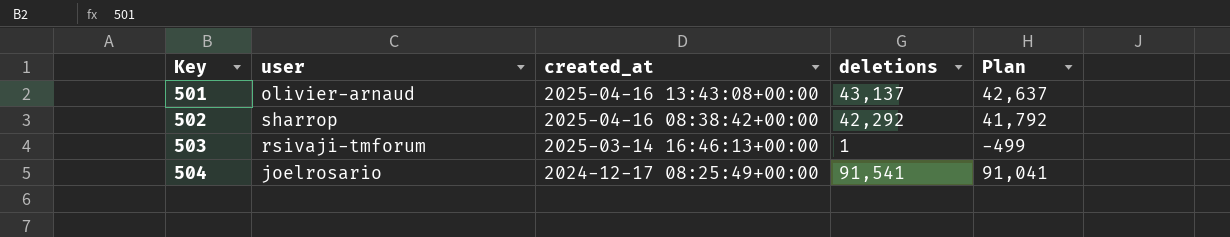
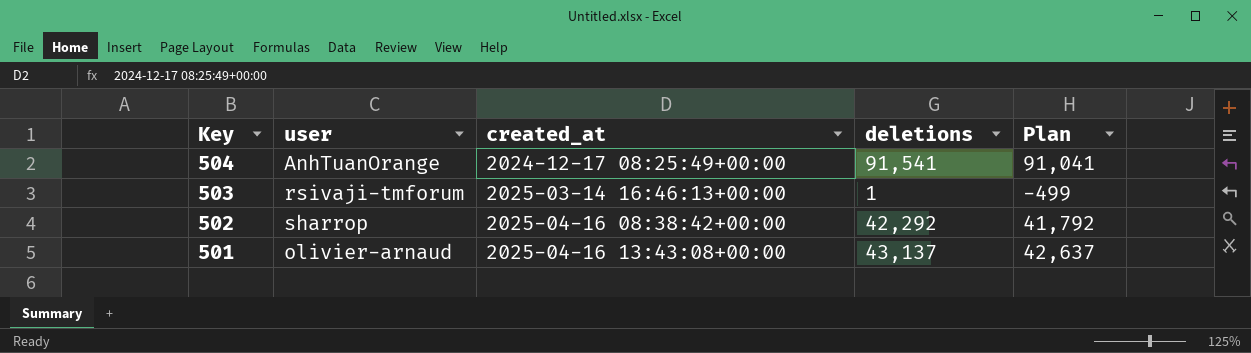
row order: Key ascending -> Key descending
504 | user: joelrosario -> AnhTuanOrange

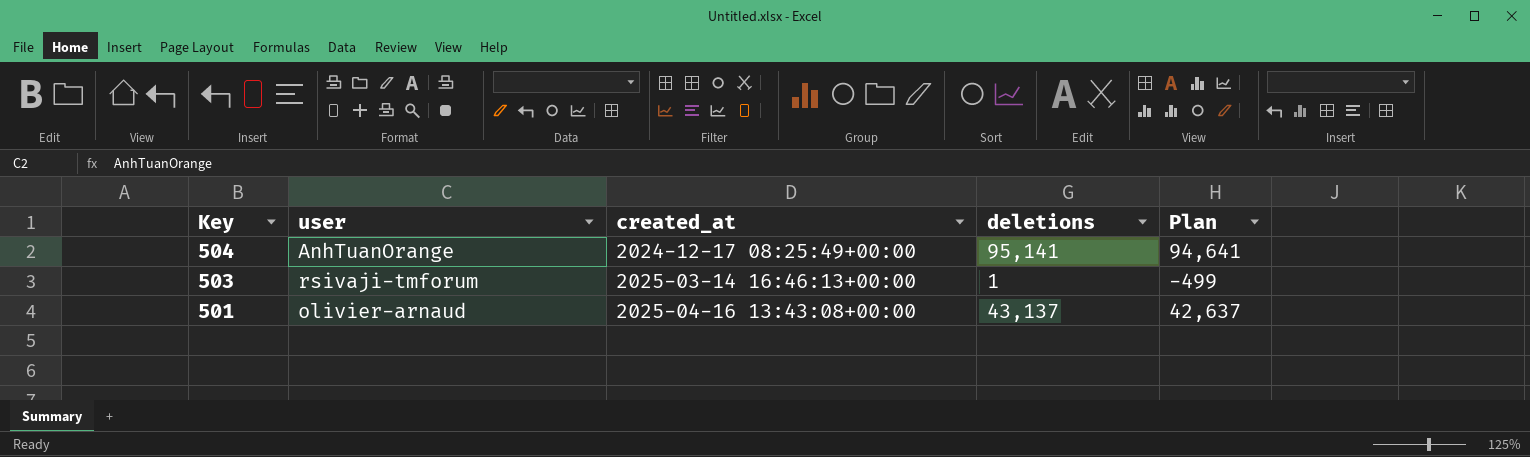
row 502: sharrop | 2025-04-16 08:38:42+00:00 | 42,292 | 41,792 -> none
504 | deletions: 91,541 -> 95,141
504 | Plan: 91,041 -> 94,641

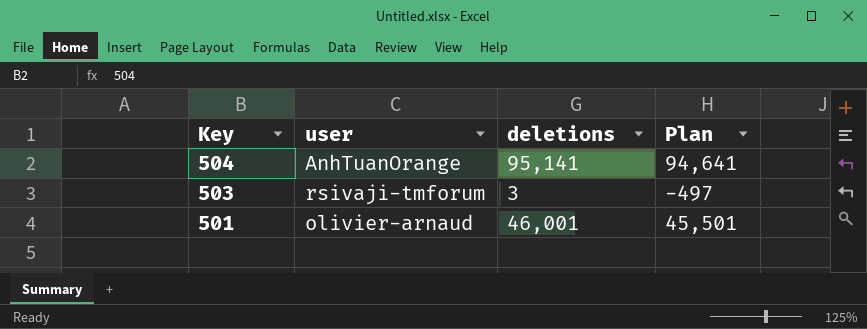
column created_at | position: 3 -> none
503 | deletions: 1 -> 3
503 | Plan: -499 -> -497
501 | deletions: 43,137 -> 46,001
501 | Plan: 42,637 -> 45,501

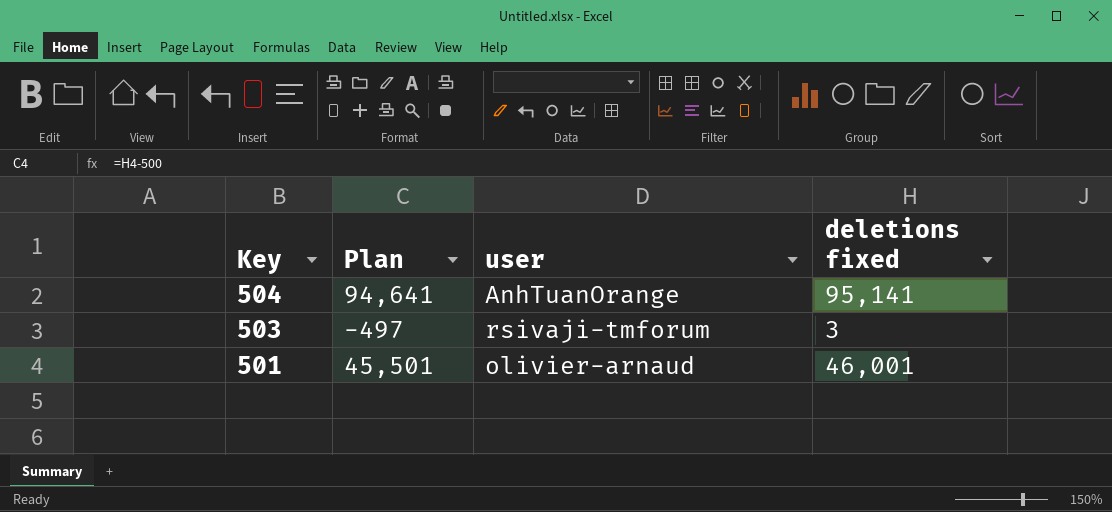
column Plan | position: 4 -> 2
column name: deletions -> deletions fixed

